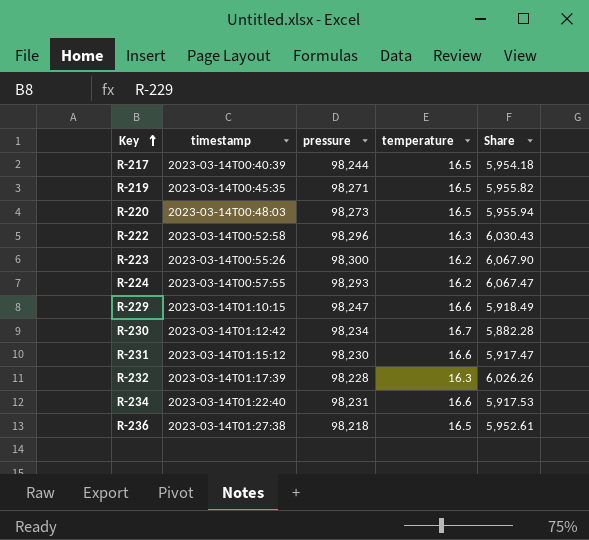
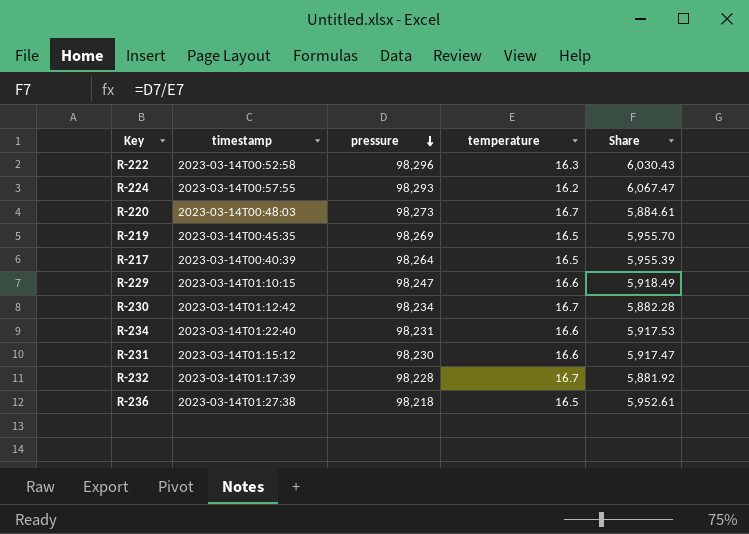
row order: Key ascending -> pressure descending
row R-223: 2023-03-14T00:55:26 | 98,300 | 16.2 | 6,067.90 -> none
R-220 | temperature: 16.5 -> 16.7
R-220 | Share: 5,955.94 -> 5,884.61
R-219 | pressure: 98,271 -> 98,269
R-219 | Share: 5,955.82 -> 5,955.70
R-217 | pressure: 98,244 -> 98,264
R-217 | Share: 5,954.18 -> 5,955.39
R-232 | temperature: 16.3 -> 16.7
R-232 | Share: 6,026.26 -> 5,881.92

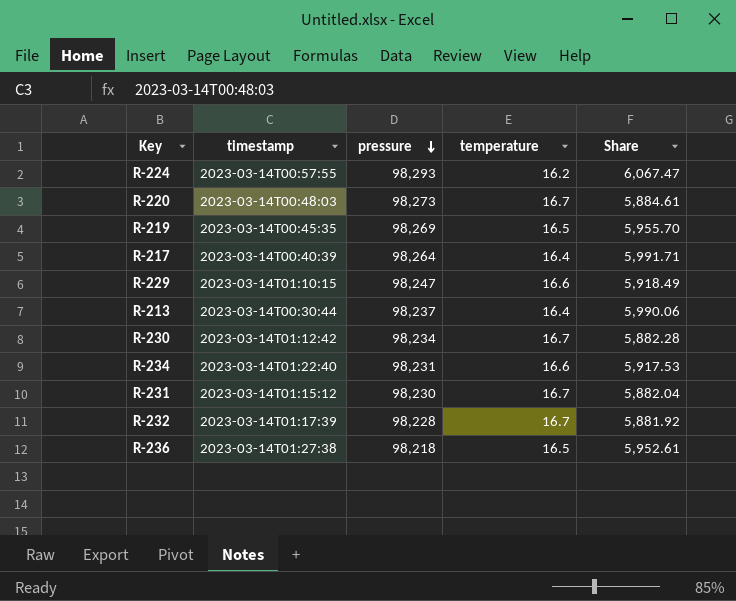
row R-222: 2023-03-14T00:52:58 | 98,296 | 16.3 | 6,030.43 -> none
R-217 | temperature: 16.5 -> 16.4
R-217 | Share: 5,955.39 -> 5,991.71
row R-213: none -> 2023-03-14T00:30:44 | 98,237 | 16.4 | 5,990.06
R-231 | temperature: 16.6 -> 16.7
R-231 | Share: 5,917.47 -> 5,882.04

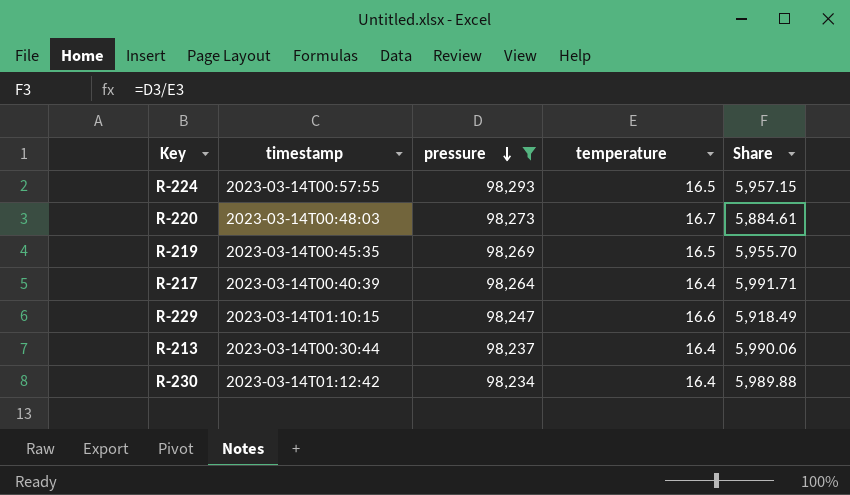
filter: none -> pressure >= 98,234
R-224 | temperature: 16.2 -> 16.5
R-224 | Share: 6,067.47 -> 5,957.15
R-230 | temperature: 16.7 -> 16.4
R-230 | Share: 5,882.28 -> 5,989.88

